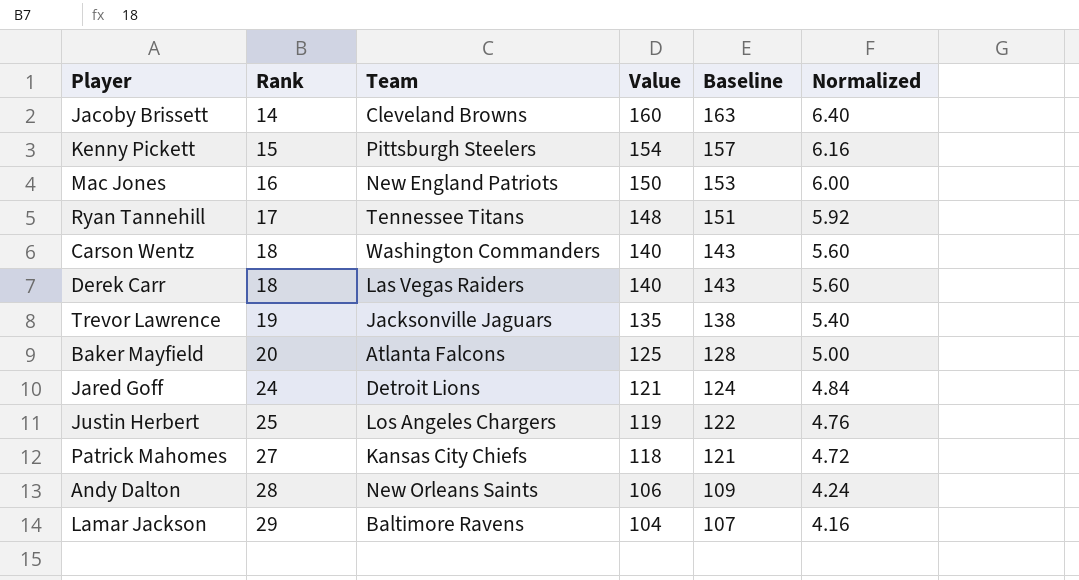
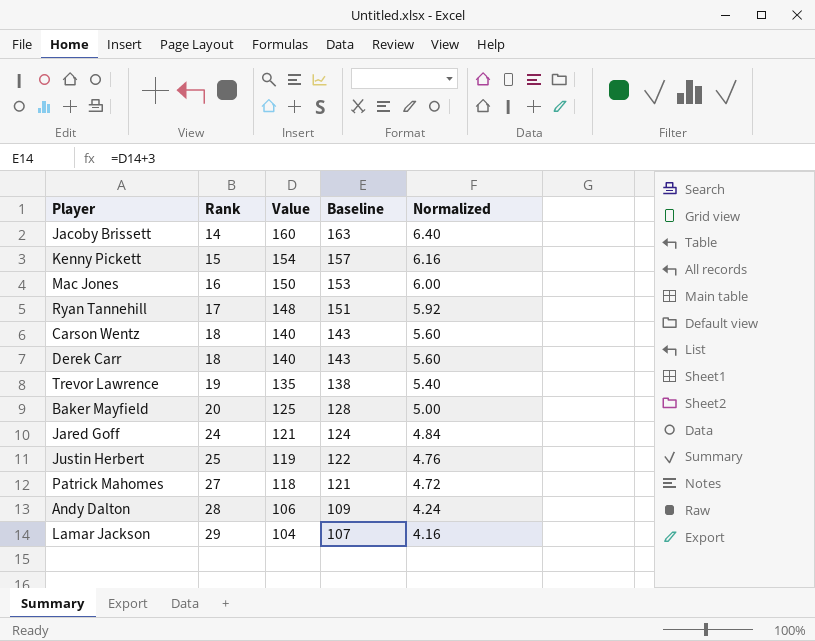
column Team | position: 3 -> none

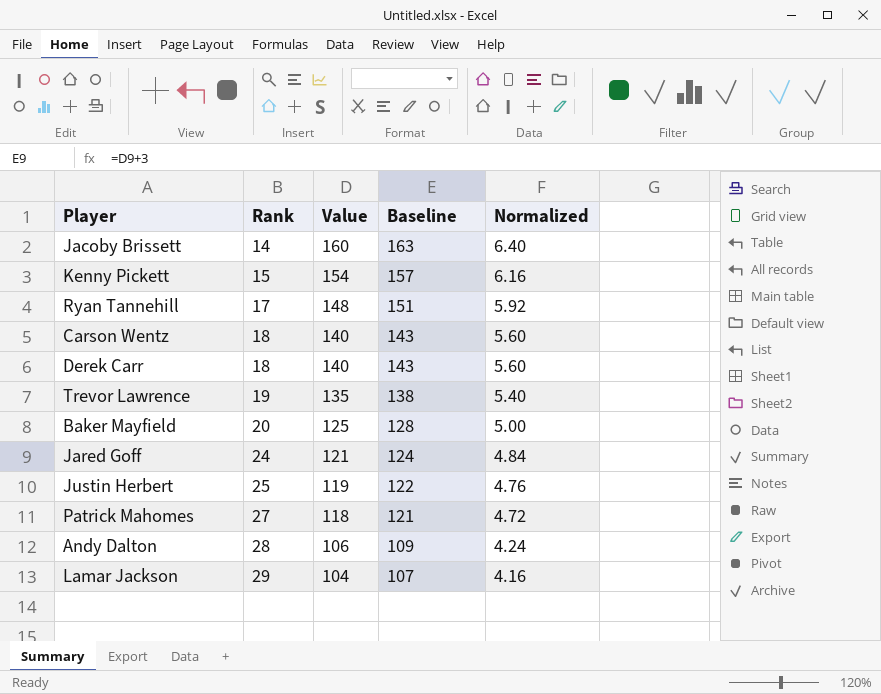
row Mac Jones: 16 | 150 | 153 | 6.00 -> none

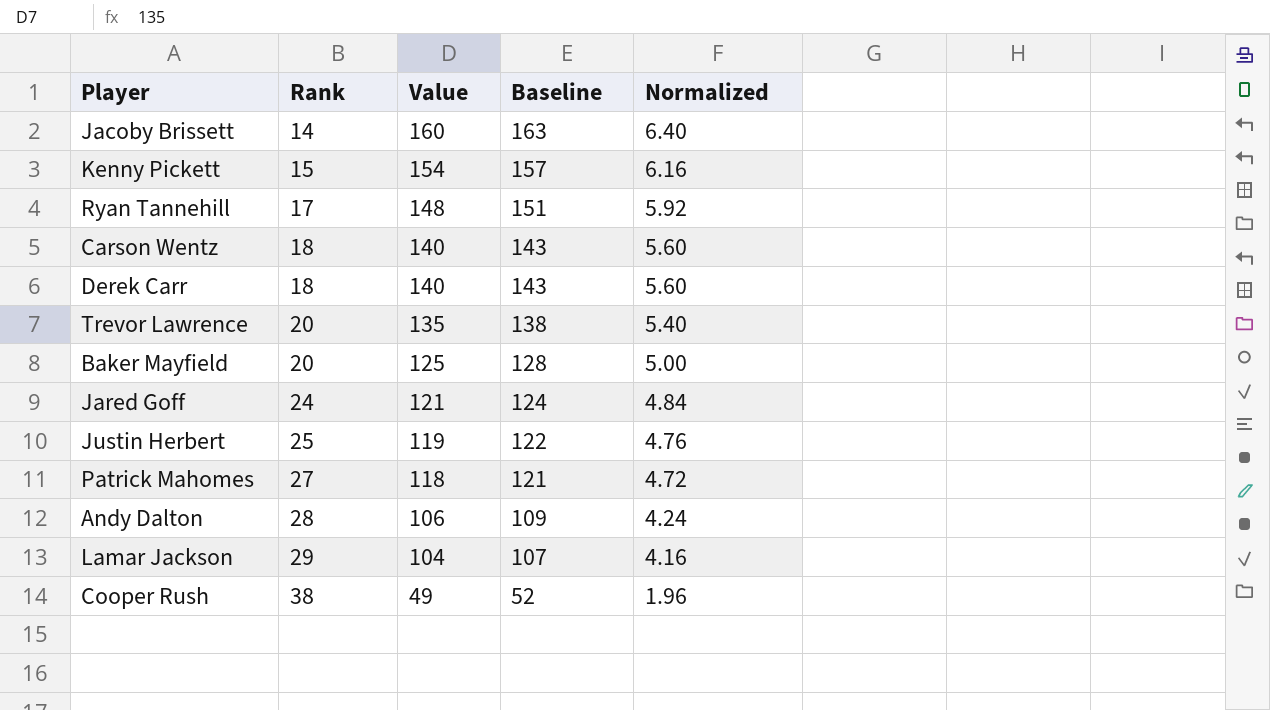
Trevor Lawrence | Rank: 19 -> 20
row Cooper Rush: none -> 38 | 49 | 52 | 1.96

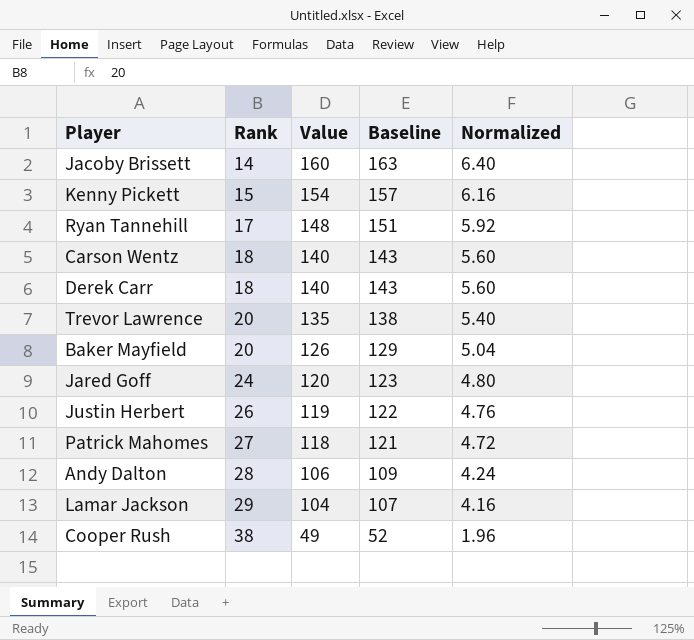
Baker Mayfield | Value: 125 -> 126
Baker Mayfield | Baseline: 128 -> 129
Baker Mayfield | Normalized: 5.00 -> 5.04
Jared Goff | Value: 121 -> 120
Jared Goff | Baseline: 124 -> 123
Jared Goff | Normalized: 4.84 -> 4.80
Justin Herbert | Rank: 25 -> 26

